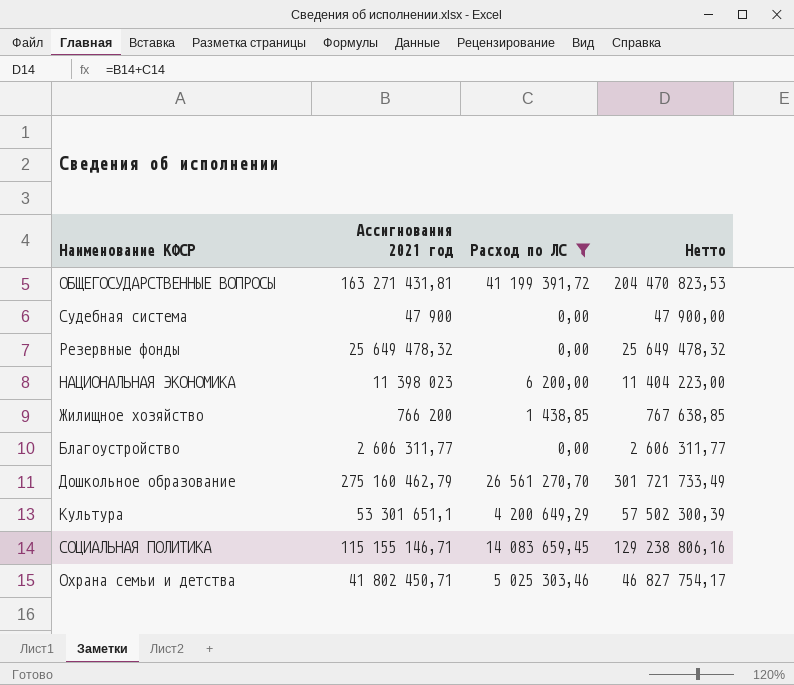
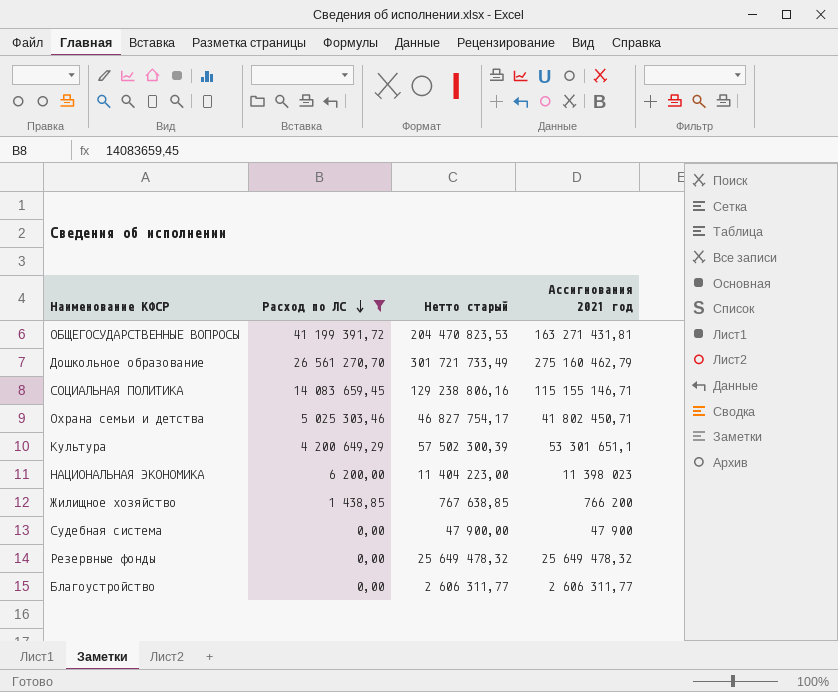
row order: none -> Расход по ЛС descending
column name: Нетто -> Нетто старый
column Ассигнования 2021 год | position: 2 -> 4

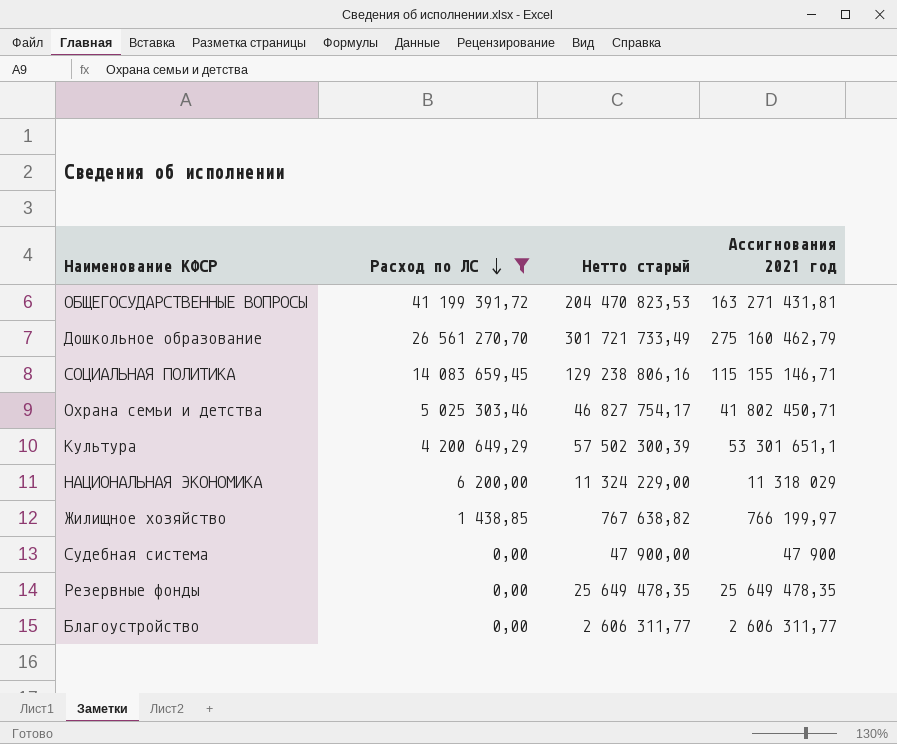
НАЦИОНАЛЬНАЯ ЭКОНОМИКА | Нетто старый: 11 404 223,00 -> 11 324 229,00
НАЦИОНАЛЬНАЯ ЭКОНОМИКА | Ассигнования 2021 год: 11 398 023 -> 11 318 029
Жилищное хозяйство | Нетто старый: 767 638,85 -> 767 638,82
Жилищное хозяйство | Ассигнования 2021 год: 766 200 -> 766 199,97
Резервные фонды | Нетто старый: 25 649 478,32 -> 25 649 478,35
Резервные фонды | Ассигнования 2021 год: 25 649 478,32 -> 25 649 478,35

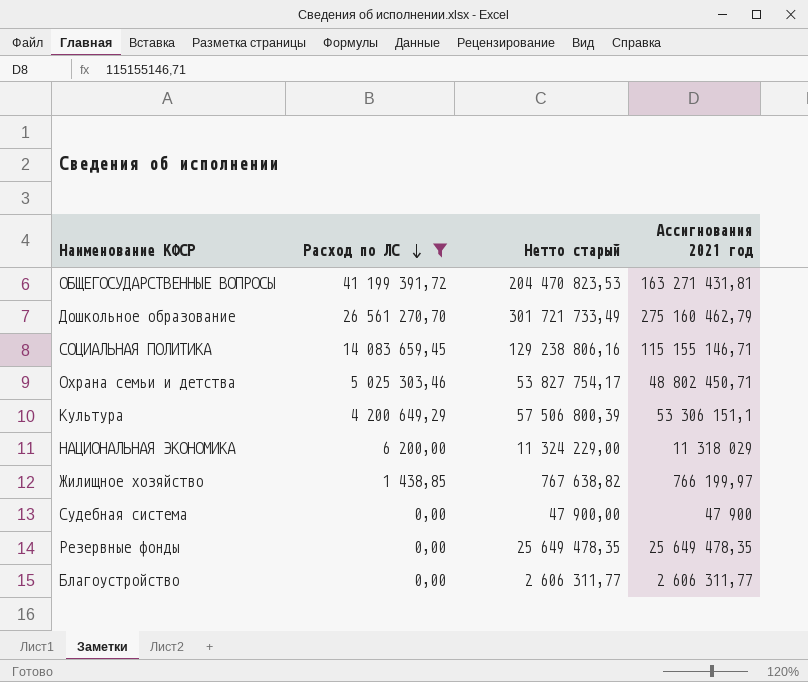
Охрана семьи и детства | Нетто старый: 46 827 754,17 -> 53 827 754,17
Охрана семьи и детства | Ассигнования 2021 год: 41 802 450,71 -> 48 802 450,71
Культура | Нетто старый: 57 502 300,39 -> 57 506 800,39
Культура | Ассигнования 2021 год: 53 301 651,1 -> 53 306 151,1

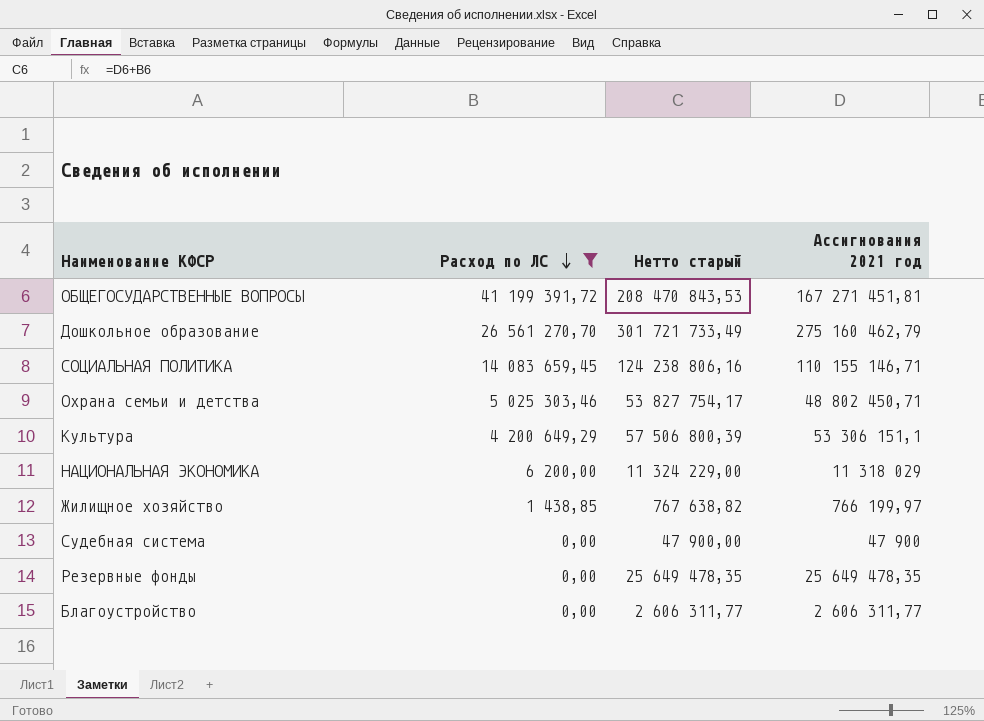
ОБЩЕГОСУДАРСТВЕННЫЕ ВОПРОСЫ | Нетто старый: 204 470 823,53 -> 208 470 843,53
ОБЩЕГОСУДАРСТВЕННЫЕ ВОПРОСЫ | Ассигнования 2021 год: 163 271 431,81 -> 167 271 451,81
СОЦИАЛЬНАЯ ПОЛИТИКА | Нетто старый: 129 238 806,16 -> 124 238 806,16
СОЦИАЛЬНАЯ ПОЛИТИКА | Ассигнования 2021 год: 115 155 146,71 -> 110 155 146,71

